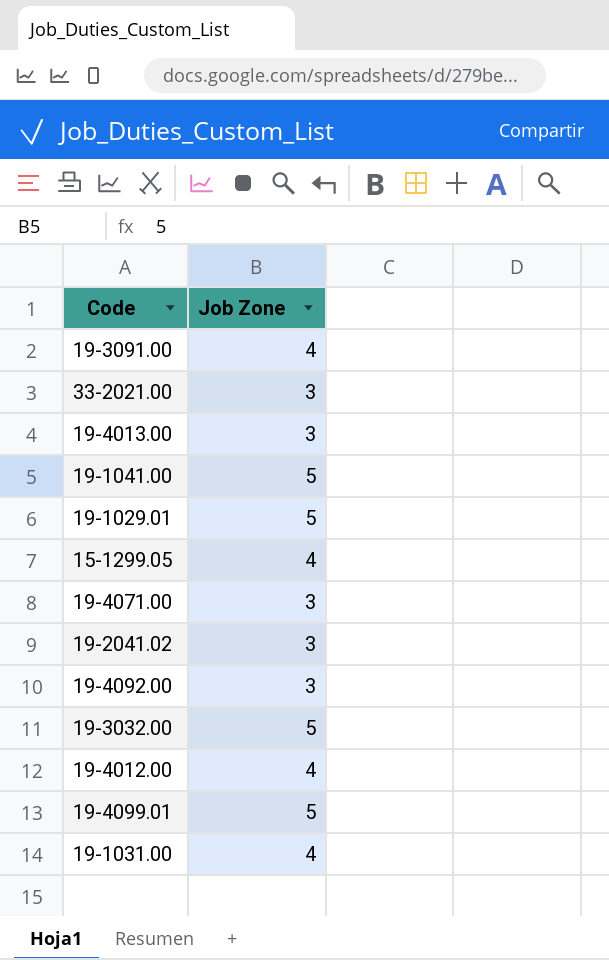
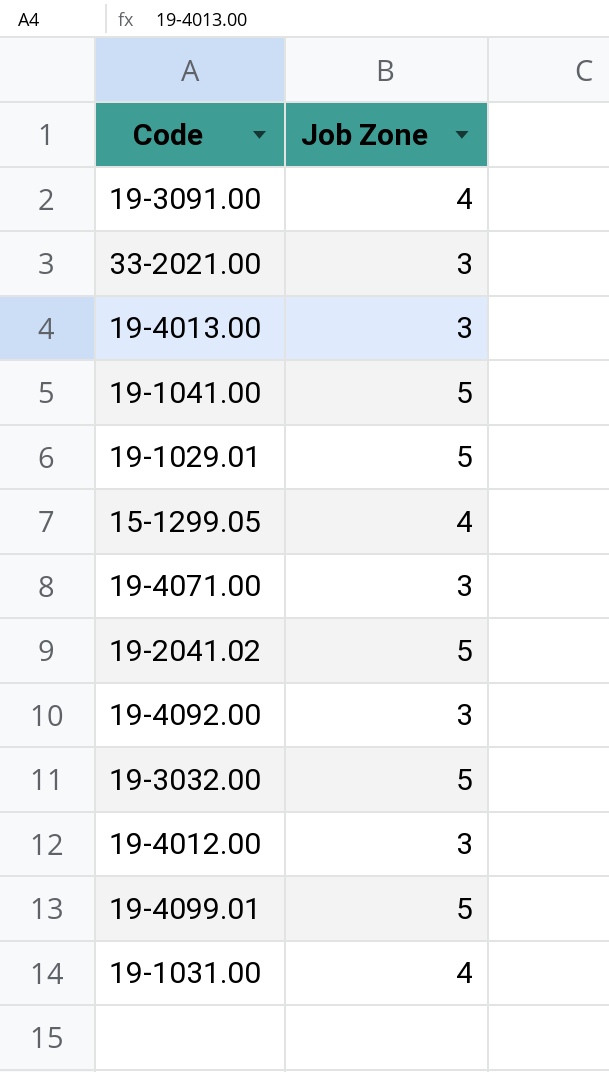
19-2041.02 | Job Zone: 3 -> 5
19-4012.00 | Job Zone: 4 -> 3

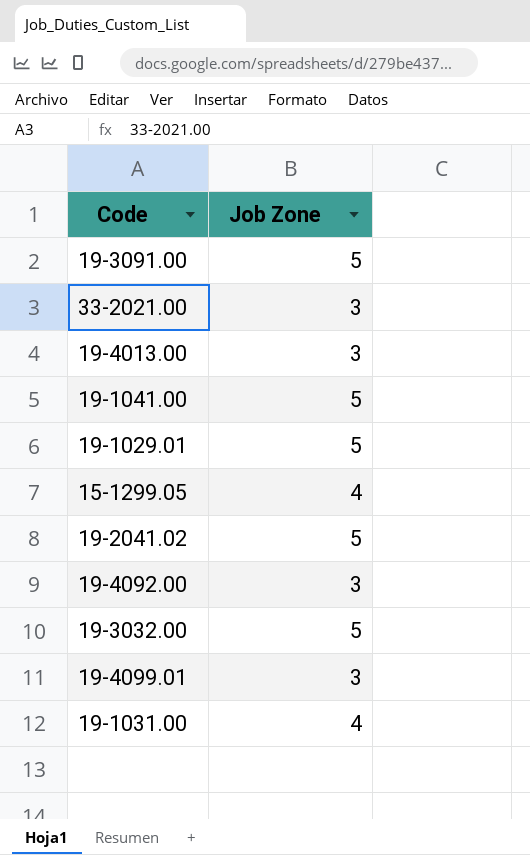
row 19-4071.00: 3 -> none
row 19-4012.00: 3 -> none
19-3091.00 | Job Zone: 4 -> 5
19-4099.01 | Job Zone: 5 -> 3

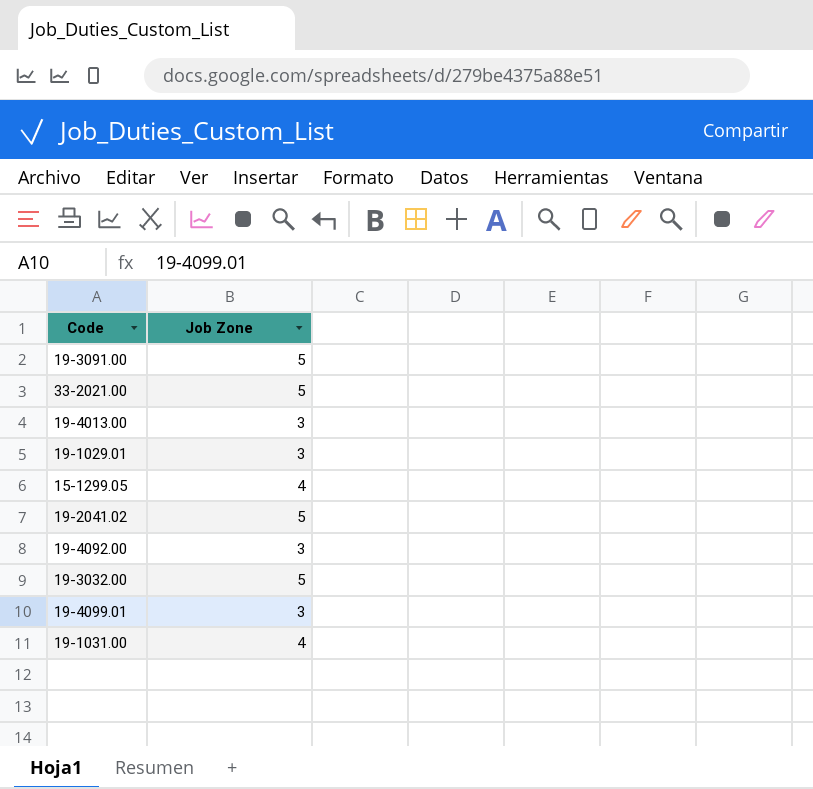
row 19-1041.00: 5 -> none
33-2021.00 | Job Zone: 3 -> 5
19-1029.01 | Job Zone: 5 -> 3

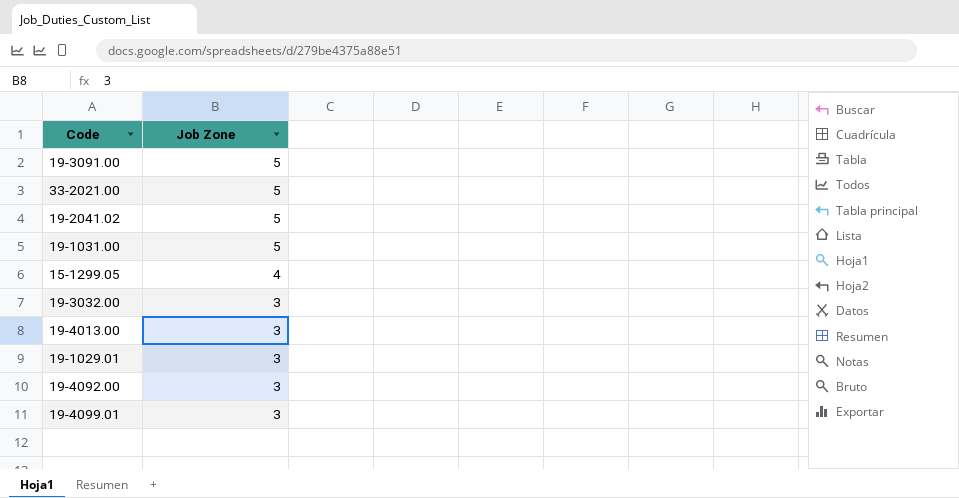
row order: none -> Job Zone descending
19-1031.00 | Job Zone: 4 -> 5
19-3032.00 | Job Zone: 5 -> 3

